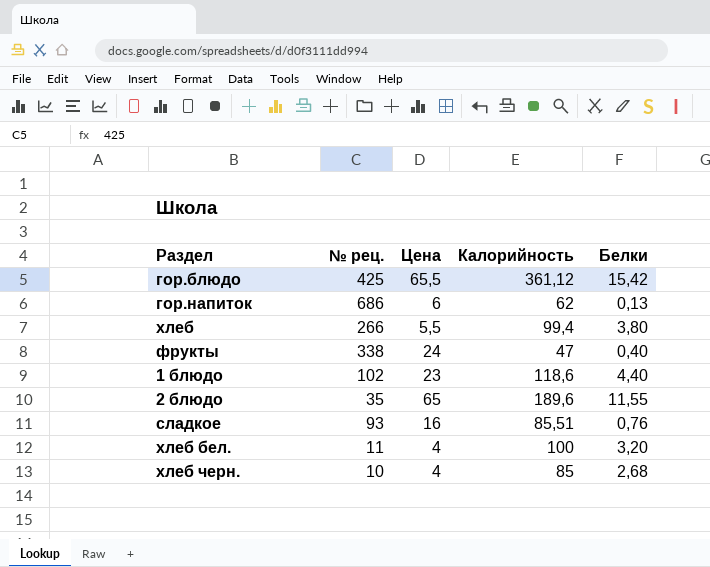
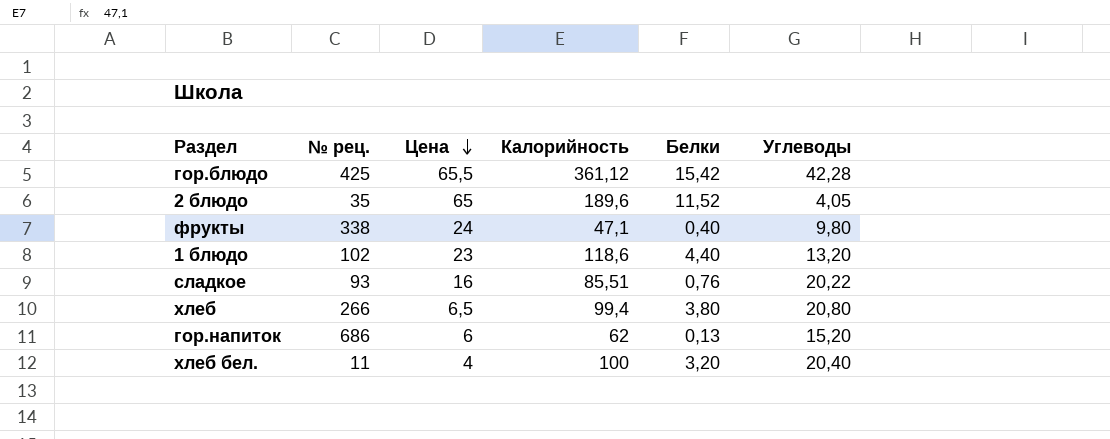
row order: none -> Цена descending
column Углеводы | position: none -> 6
row хлеб черн.: 10 | 4 | 85 | 2,68 -> none
2 блюдо | Белки: 11,55 -> 11,52
фрукты | Калорийность: 47 -> 47,1
хлеб | Цена: 5,5 -> 6,5

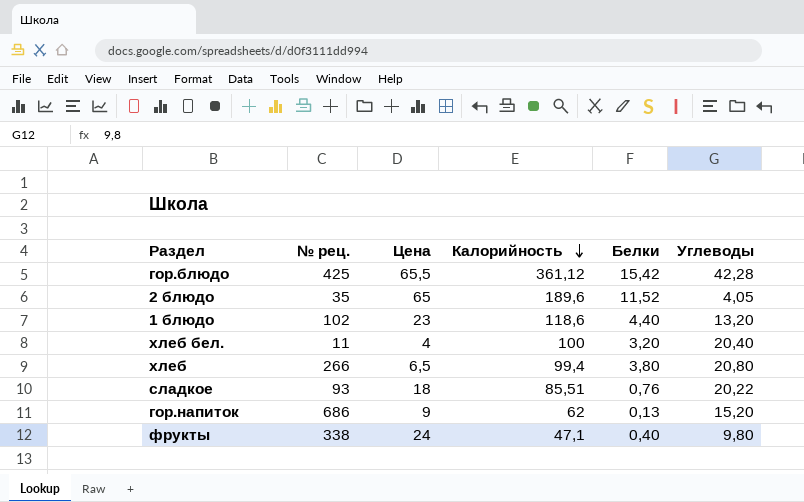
row order: Цена descending -> Калорийность descending
сладкое | Цена: 16 -> 18
гор.напиток | Цена: 6 -> 9

